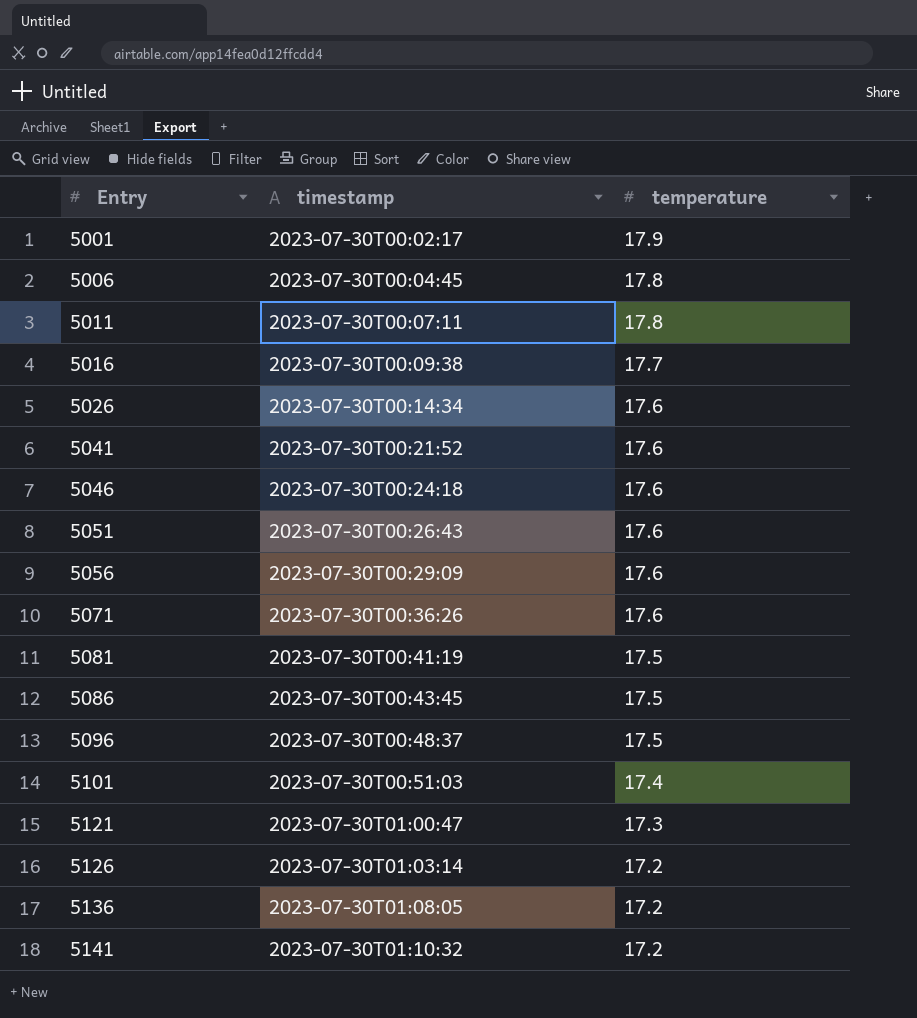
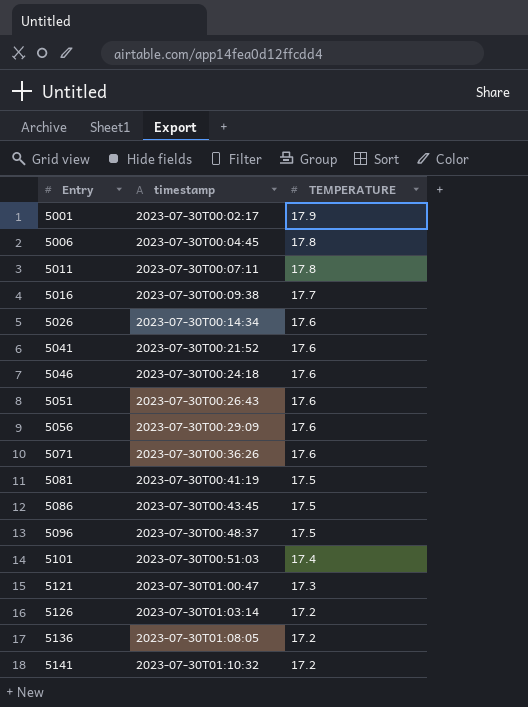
column name: temperature -> TEMPERATURE

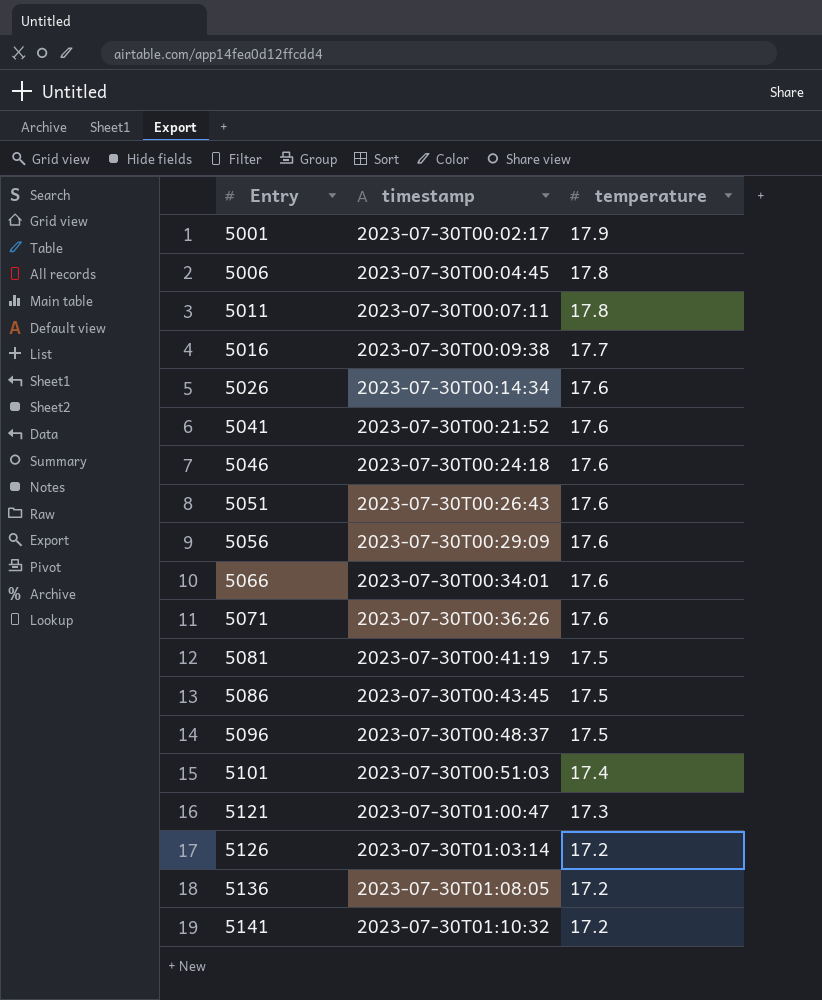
column name: TEMPERATURE -> temperature
row 5066: none -> 2023-07-30T00:34:01 | 17.6

